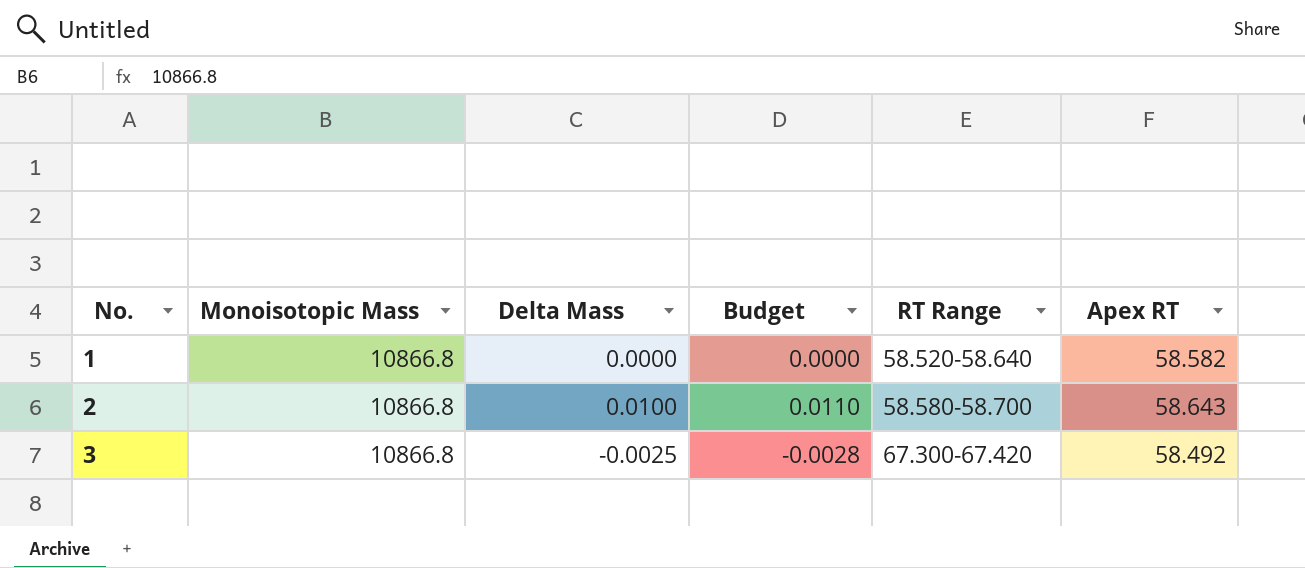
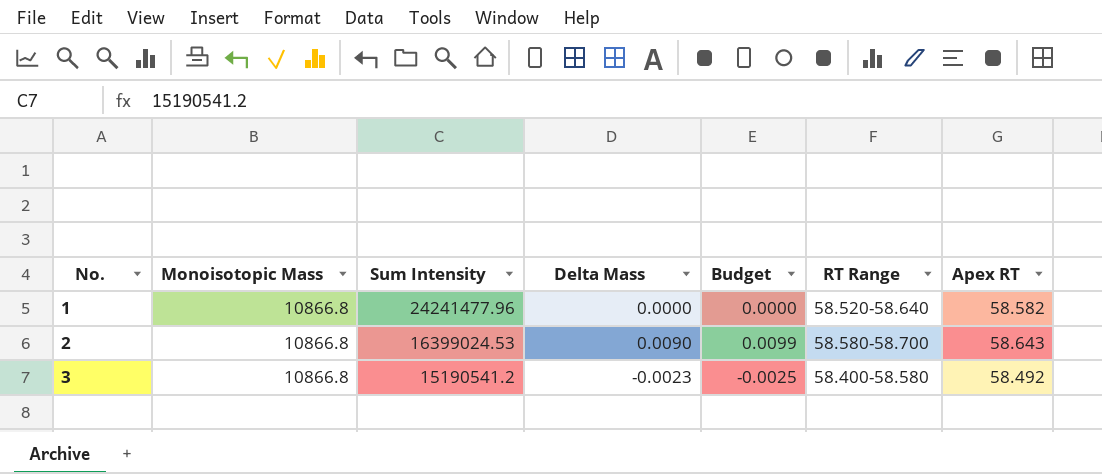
column Sum Intensity | position: none -> 3
2 | Delta Mass: 0.0100 -> 0.0090
2 | Budget: 0.0110 -> 0.0099
3 | Delta Mass: -0.0025 -> -0.0023
3 | Budget: -0.0028 -> -0.0025
3 | RT Range: 67.300-67.420 -> 58.400-58.580

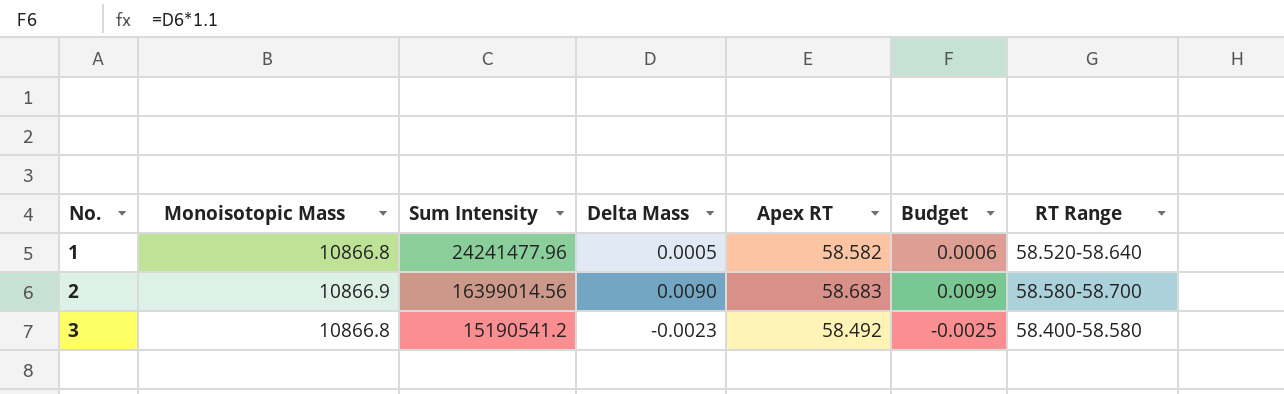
column Apex RT | position: 7 -> 5
1 | Delta Mass: 0.0000 -> 0.0005
1 | Budget: 0.0000 -> 0.0006
2 | Monoisotopic Mass: 10866.8 -> 10866.9
2 | Sum Intensity: 16399024.53 -> 16399014.56
2 | Apex RT: 58.643 -> 58.683

